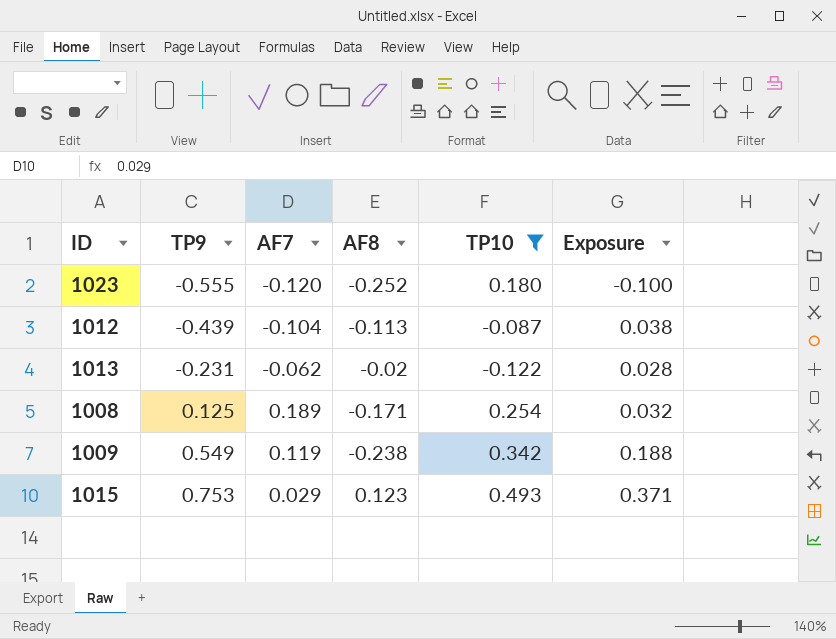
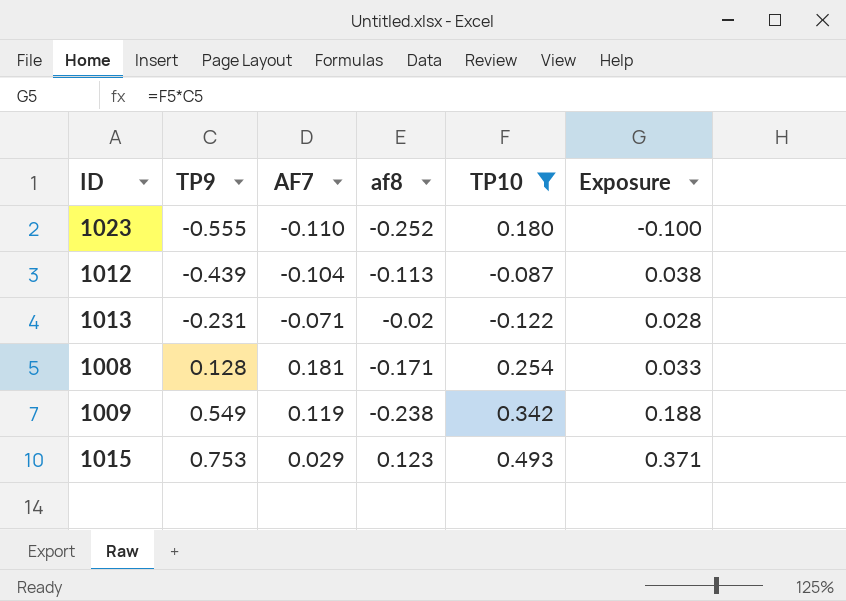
column name: AF8 -> af8
1023 | AF7: -0.120 -> -0.110
1013 | AF7: -0.062 -> -0.071
1008 | TP9: 0.125 -> 0.128
1008 | AF7: 0.189 -> 0.181
1008 | Exposure: 0.032 -> 0.033

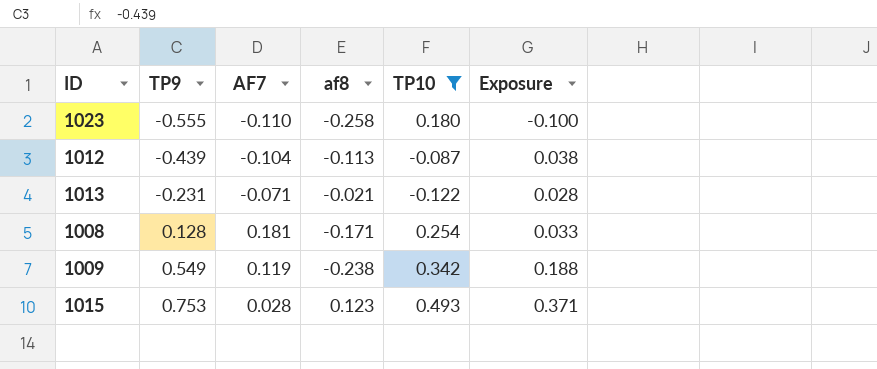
1023 | af8: -0.252 -> -0.258
1013 | af8: -0.02 -> -0.021
1015 | AF7: 0.029 -> 0.028

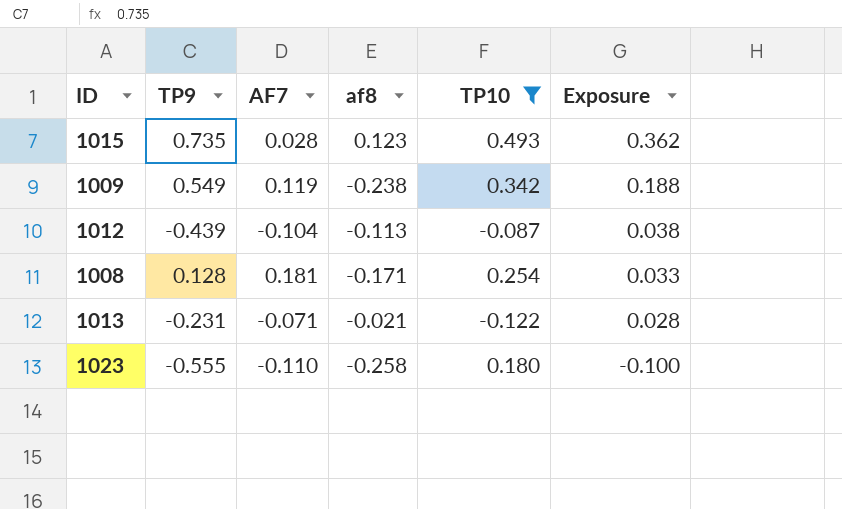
row order: TP9 ascending -> Exposure descending
1015 | TP9: 0.753 -> 0.735
1015 | Exposure: 0.371 -> 0.362

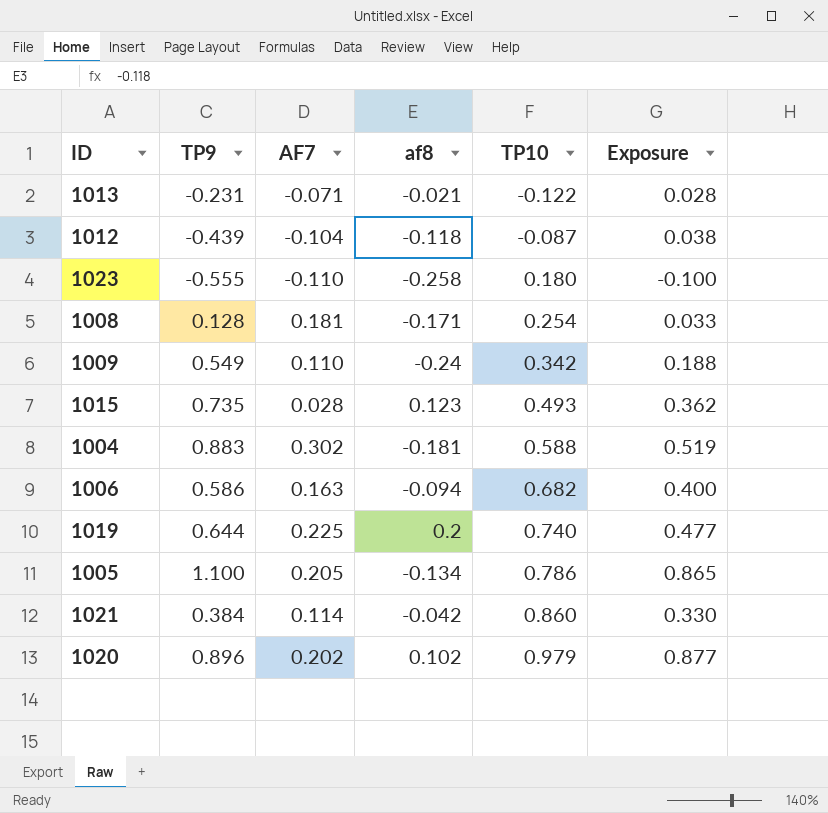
filter: TP10 <= 0.493 -> none
row order: Exposure descending -> TP10 ascending
1012 | af8: -0.113 -> -0.118
1009 | AF7: 0.119 -> 0.110
1009 | af8: -0.238 -> -0.24

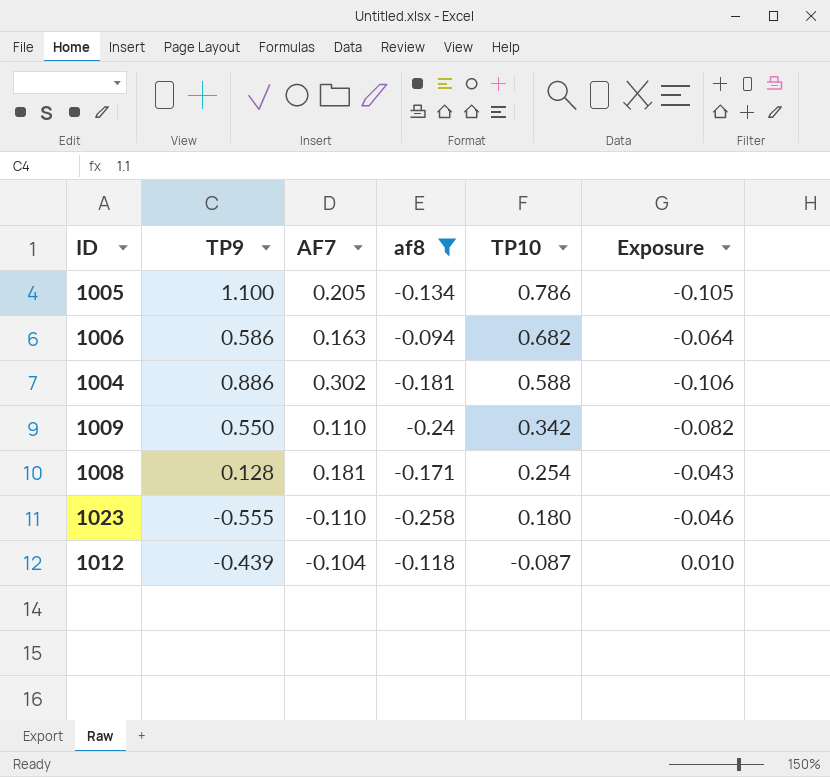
filter: none -> af8 <= -0.094
row order: TP10 ascending -> TP10 descending
column Exposure | formula: [TP9] * [TP10] -> [af8] * [TP10]
1004 | TP9: 0.883 -> 0.886
1009 | TP9: 0.549 -> 0.550

